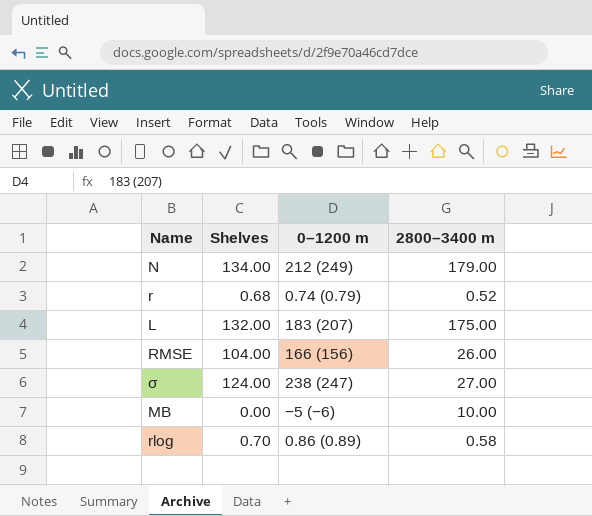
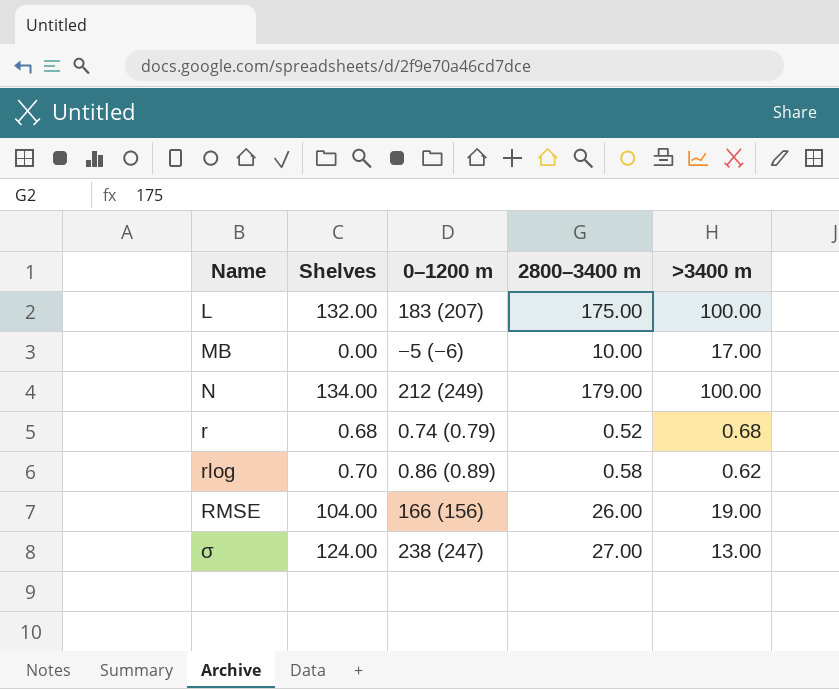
row order: none -> Name ascending
column >3400 m | position: none -> 5

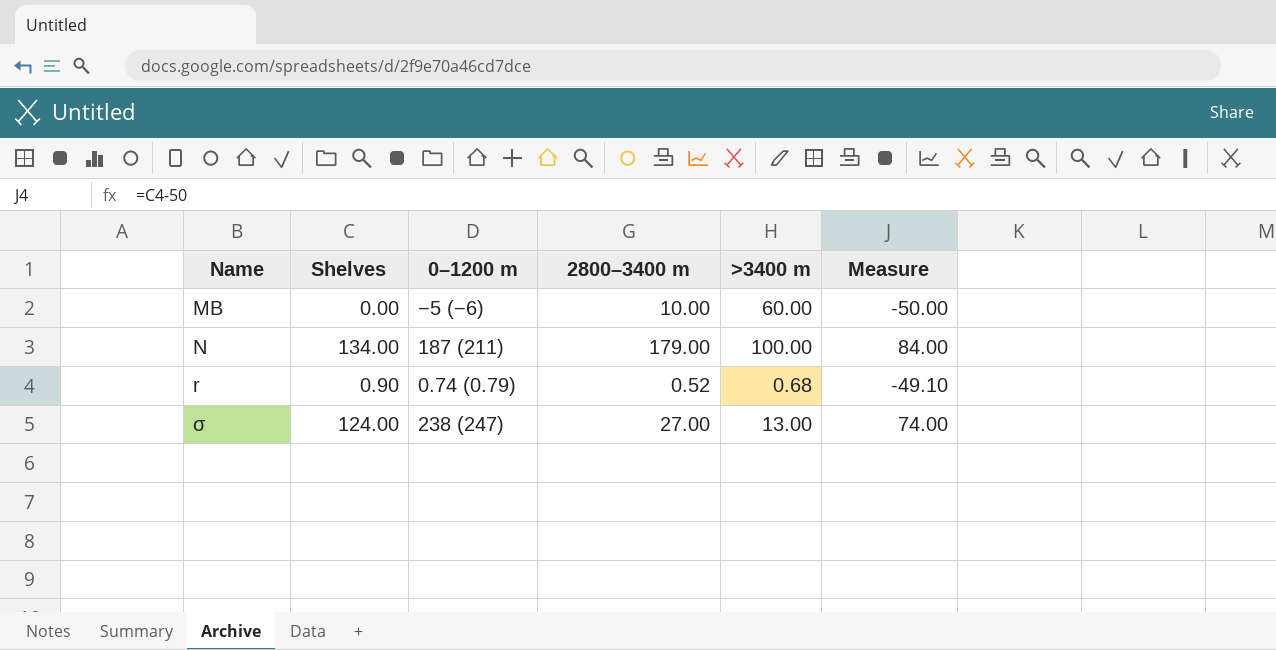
column Measure | formula: none -> [Shelves] - 50
row L: 132.00 | 183 (207) | 175.00 | 100.00 -> none
row rlog: 0.70 | 0.86 (0.89) | 0.58 | 0.62 -> none
row RMSE: 104.00 | 166 (156) | 26.00 | 19.00 -> none
MB | >3400 m: 17.00 -> 60.00
N | 0–1200 m: 212 (249) -> 187 (211)
r | Shelves: 0.68 -> 0.90

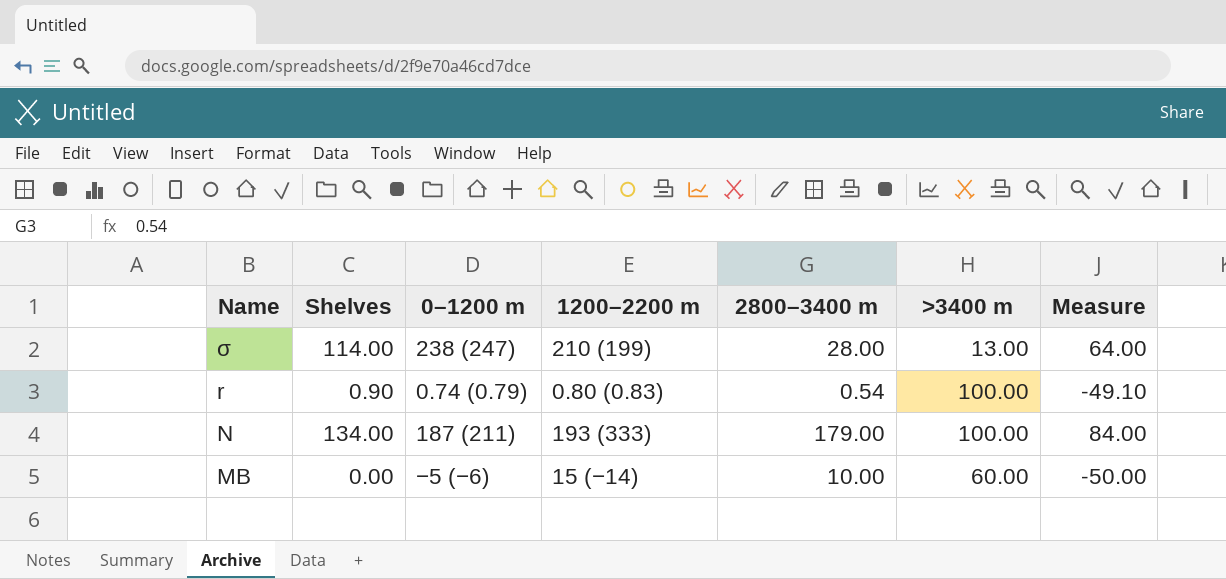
row order: Name ascending -> Name descending
column 1200–2200 m | position: none -> 4
σ | Shelves: 124.00 -> 114.00
σ | 2800–3400 m: 27.00 -> 28.00
σ | Measure: 74.00 -> 64.00
r | 2800–3400 m: 0.52 -> 0.54
r | >3400 m: 0.68 -> 100.00

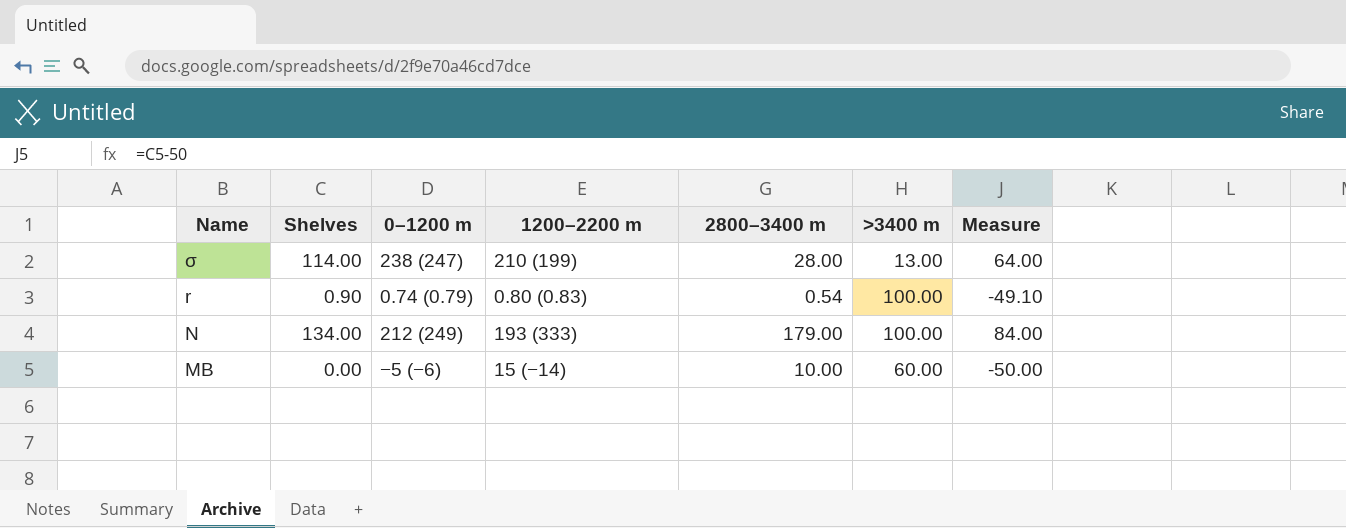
N | 0–1200 m: 187 (211) -> 212 (249)

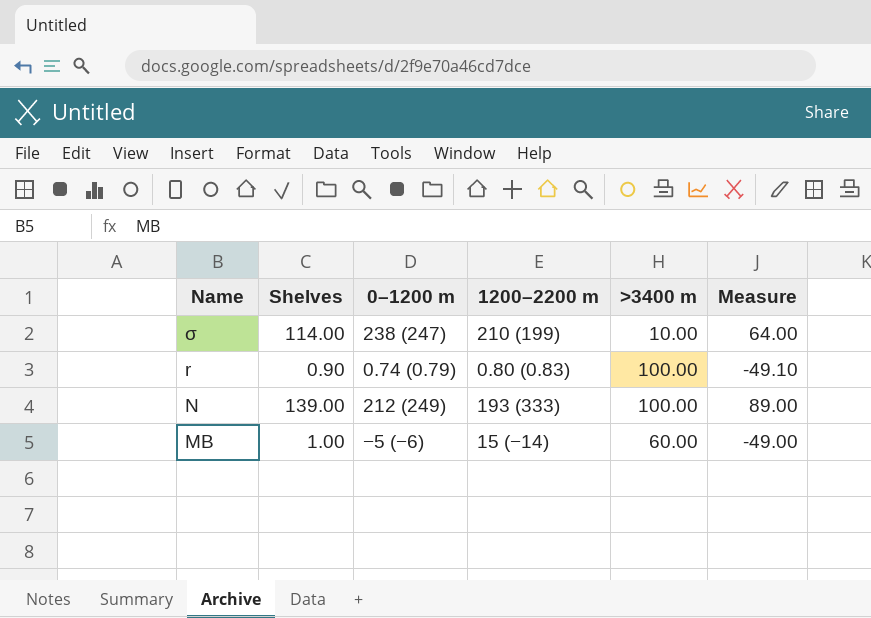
column 2800–3400 m | position: 5 -> none
σ | >3400 m: 13.00 -> 10.00
N | Shelves: 134.00 -> 139.00
N | Measure: 84.00 -> 89.00
MB | Shelves: 0.00 -> 1.00
MB | Measure: -50.00 -> -49.00

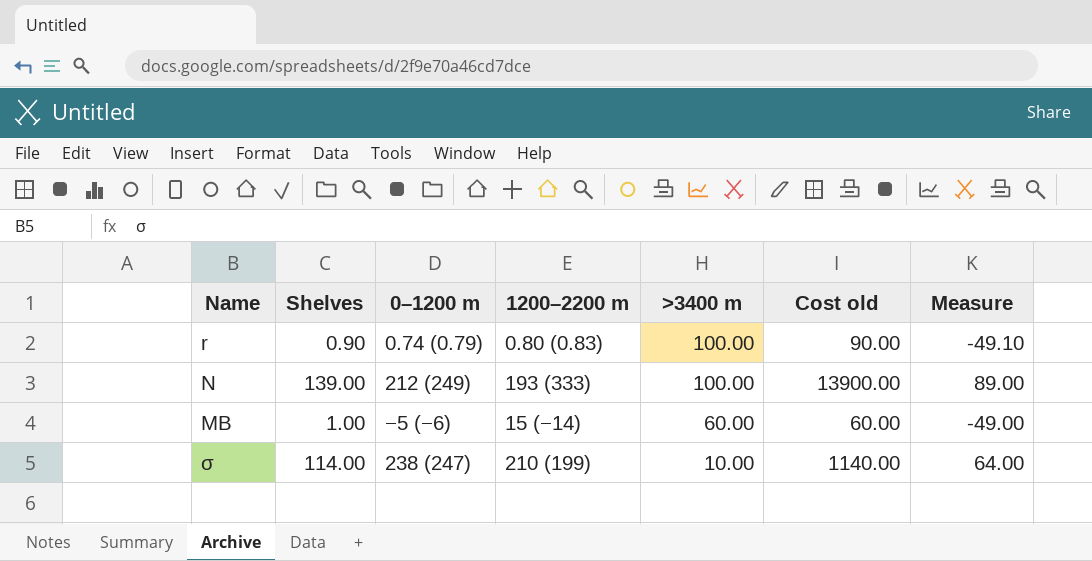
row order: Name descending -> >3400 m descending
column Cost old | formula: none -> [Shelves] * [>3400 m]

